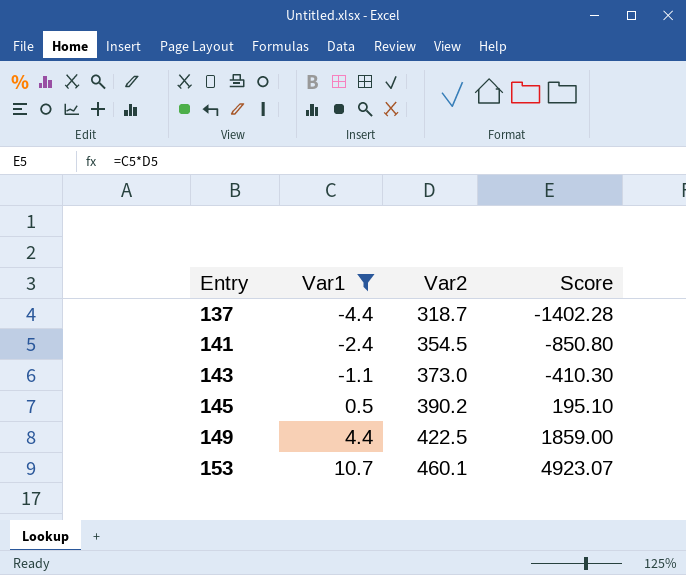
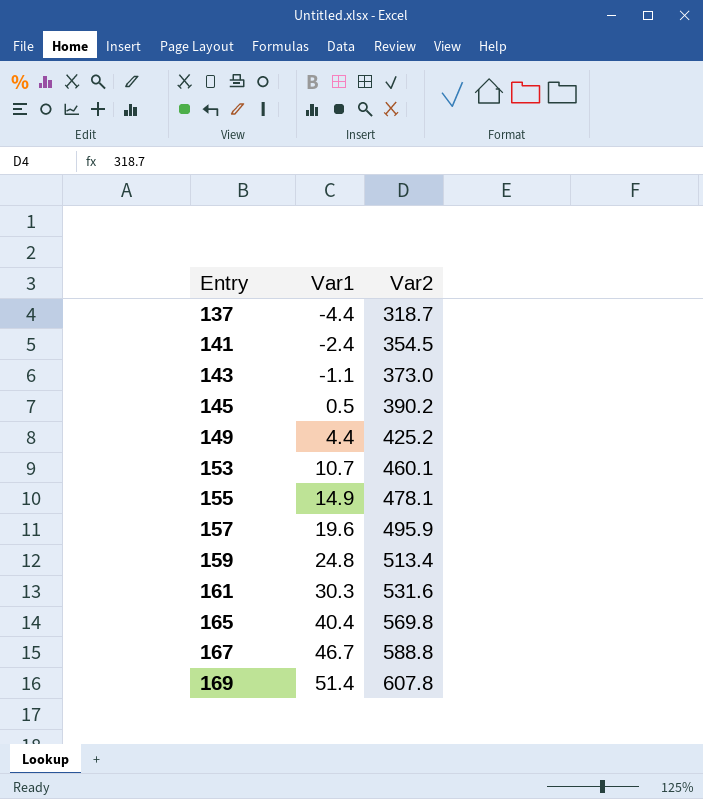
filter: Var1 <= 10.7 -> none
column Score | formula: [Var1] * [Var2] -> none
149 | Var2: 422.5 -> 425.2

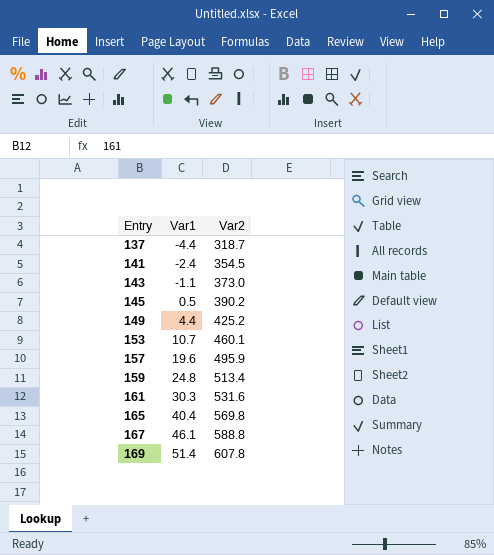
row 155: 14.9 | 478.1 -> none
167 | Var1: 46.7 -> 46.1

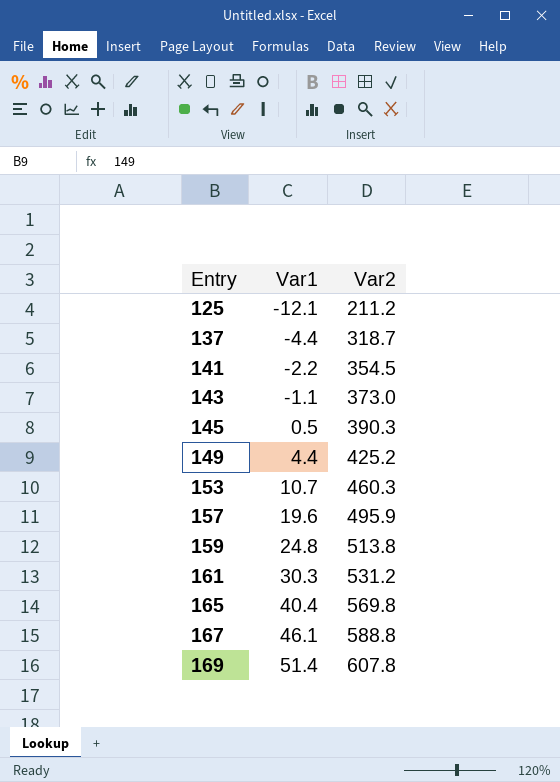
row 125: none -> -12.1 | 211.2
141 | Var1: -2.4 -> -2.2
145 | Var2: 390.2 -> 390.3
153 | Var2: 460.1 -> 460.3
159 | Var2: 513.4 -> 513.8
161 | Var2: 531.6 -> 531.2

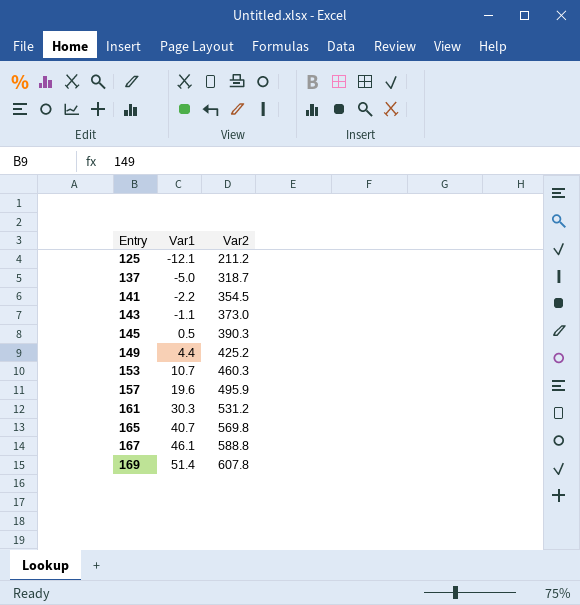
row 159: 24.8 | 513.8 -> none
137 | Var1: -4.4 -> -5.0
165 | Var1: 40.4 -> 40.7

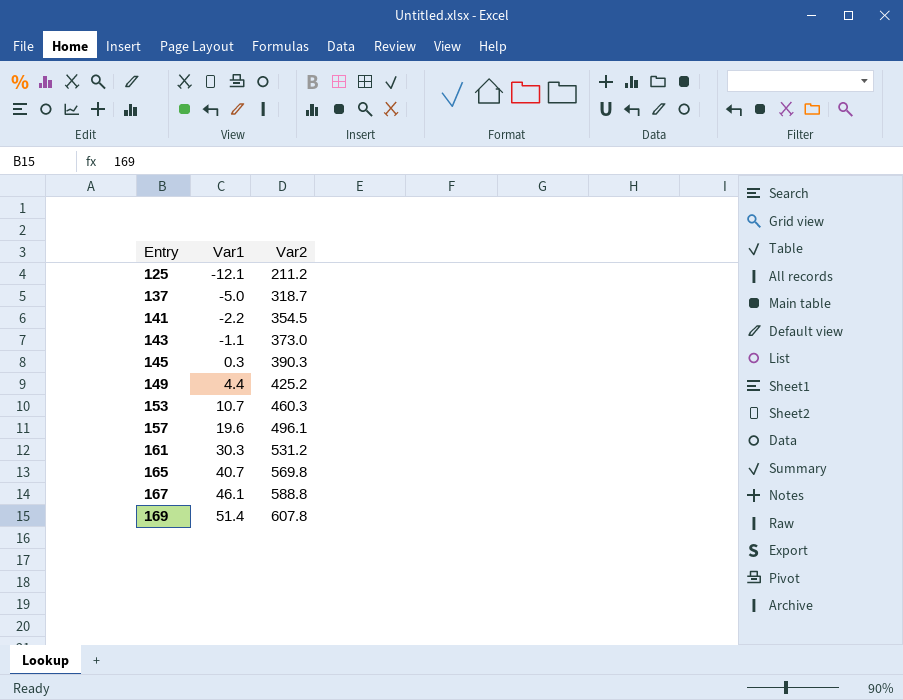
145 | Var1: 0.5 -> 0.3
157 | Var2: 495.9 -> 496.1

